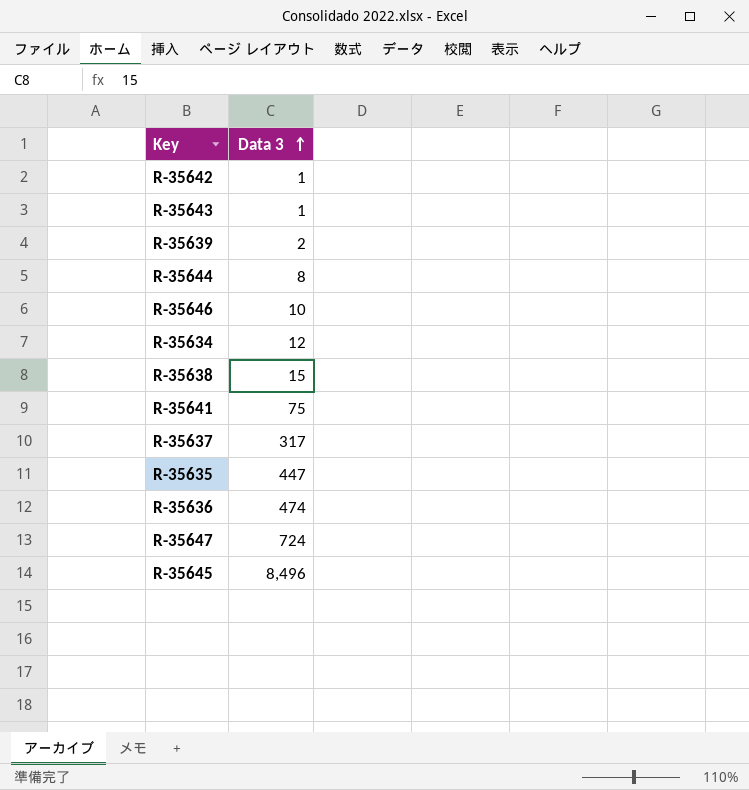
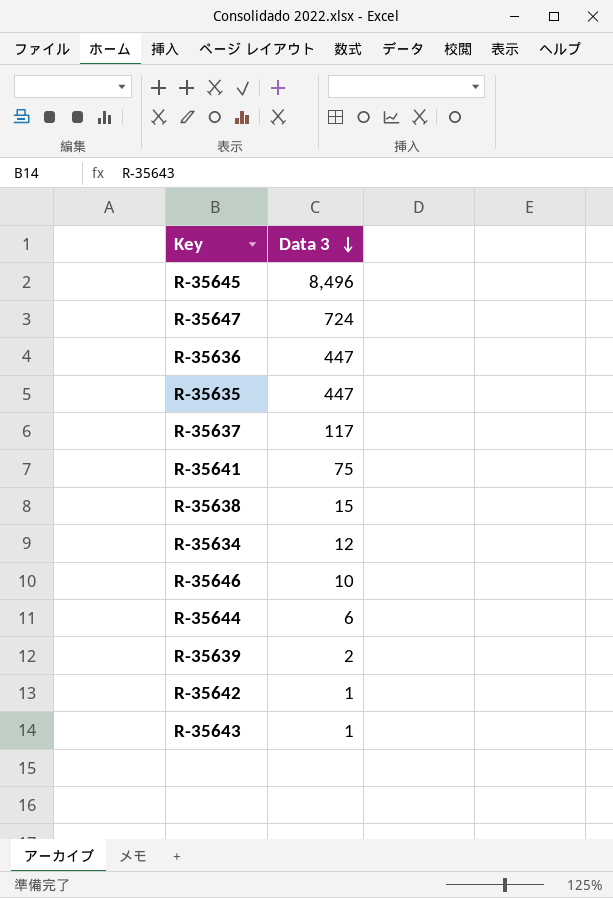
row order: Data 3 ascending -> Data 3 descending
R-35636 | Data 3: 474 -> 447
R-35637 | Data 3: 317 -> 117
R-35644 | Data 3: 8 -> 6

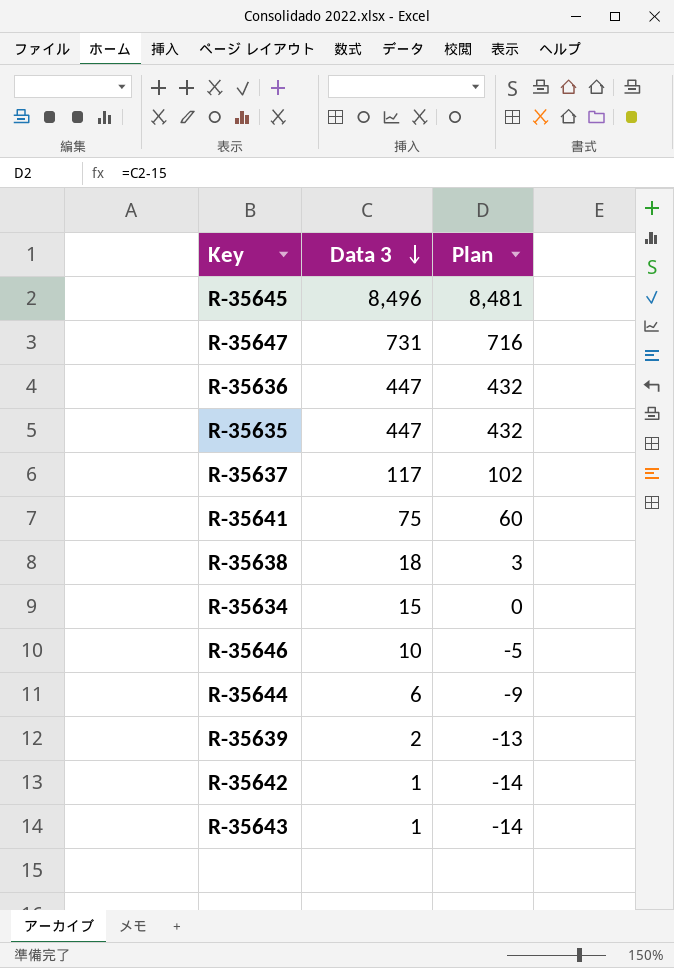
column Plan | formula: none -> [Data 3] - 15
R-35647 | Data 3: 724 -> 731
R-35638 | Data 3: 15 -> 18
R-35634 | Data 3: 12 -> 15

